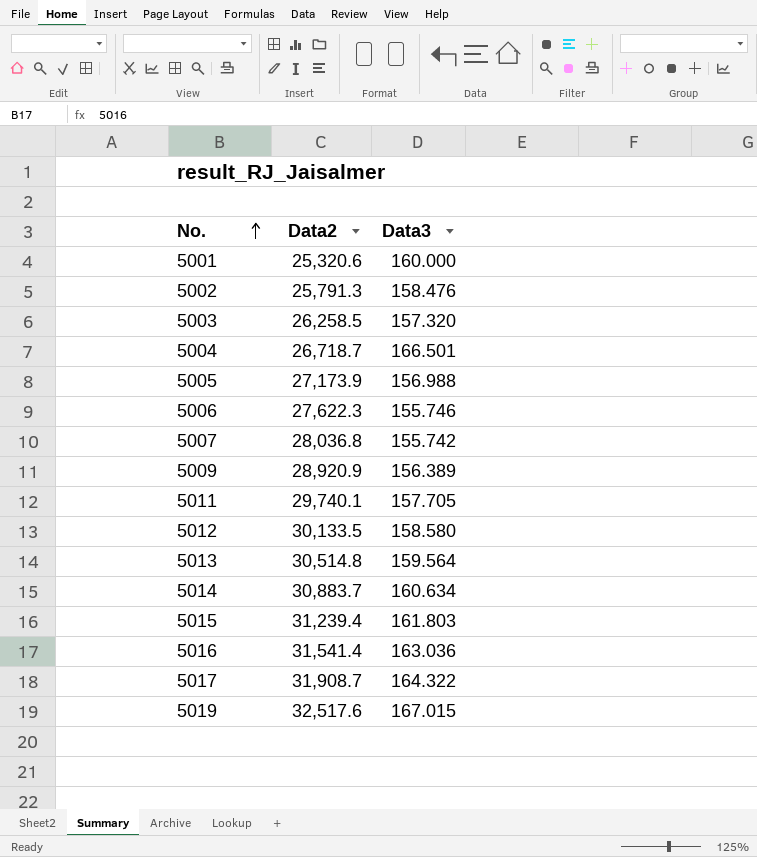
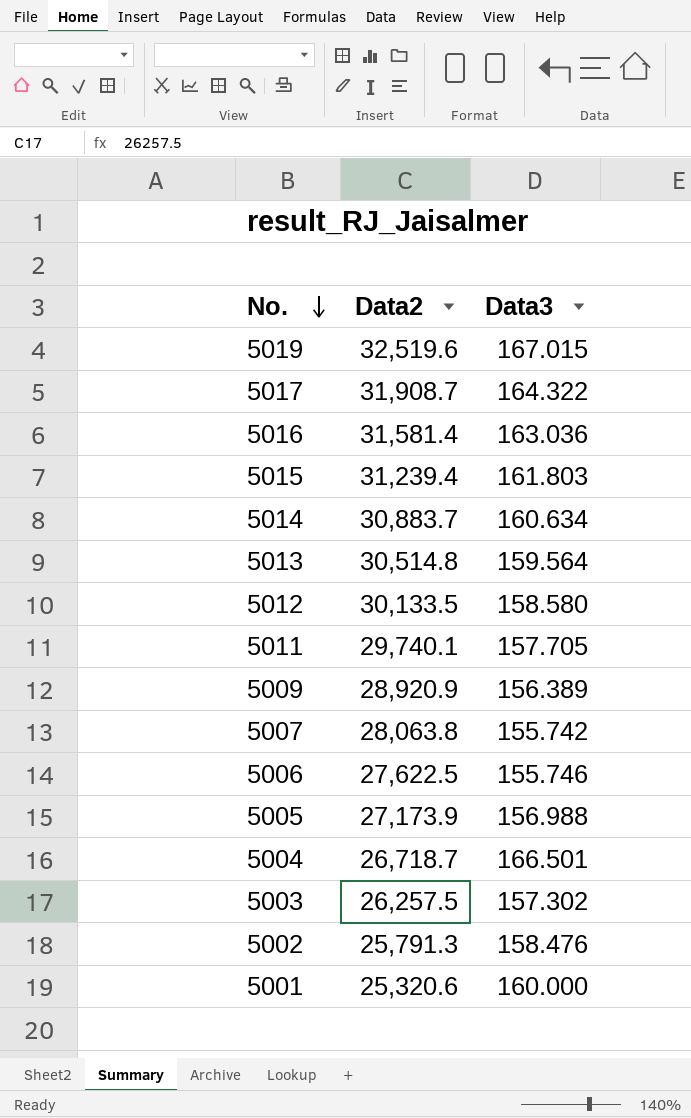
row order: No. ascending -> No. descending
5019 | Data2: 32,517.6 -> 32,519.6
5016 | Data2: 31,541.4 -> 31,581.4
5007 | Data2: 28,036.8 -> 28,063.8
5006 | Data2: 27,622.3 -> 27,622.5
5003 | Data2: 26,258.5 -> 26,257.5
5003 | Data3: 157.320 -> 157.302

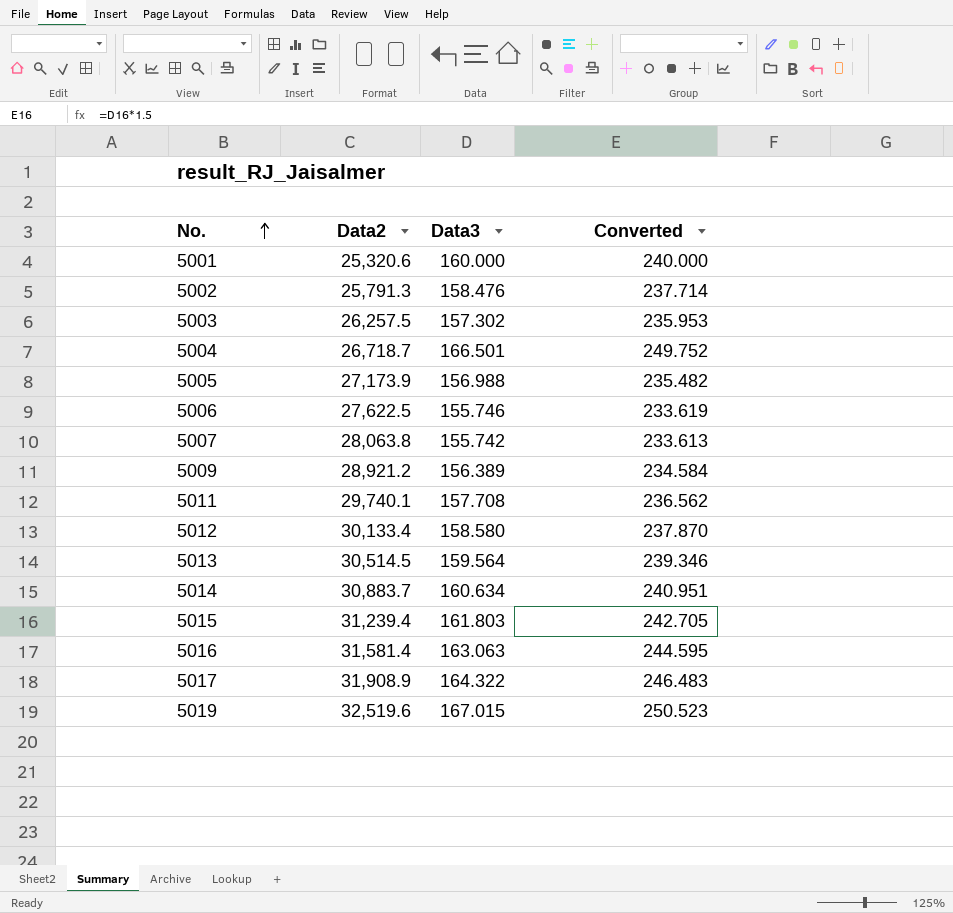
row order: No. descending -> No. ascending
column Converted | formula: none -> [Data3] * 1.5
5009 | Data2: 28,920.9 -> 28,921.2
5011 | Data3: 157.705 -> 157.708
5012 | Data2: 30,133.5 -> 30,133.4
5013 | Data2: 30,514.8 -> 30,514.5
5016 | Data3: 163.036 -> 163.063
5017 | Data2: 31,908.7 -> 31,908.9

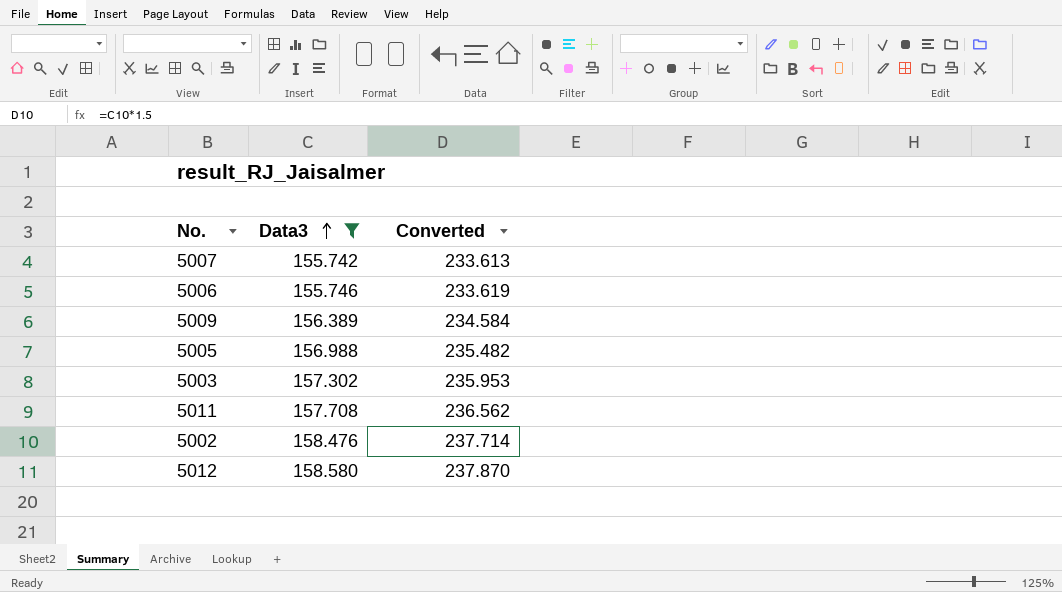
filter: none -> Data3 <= 158.580
row order: No. ascending -> Data3 ascending
column Data2 | position: 2 -> none

